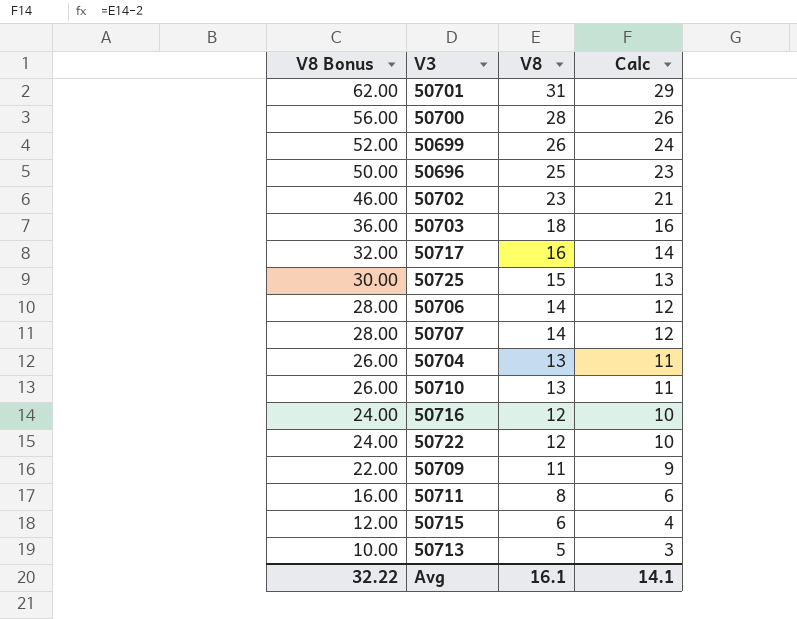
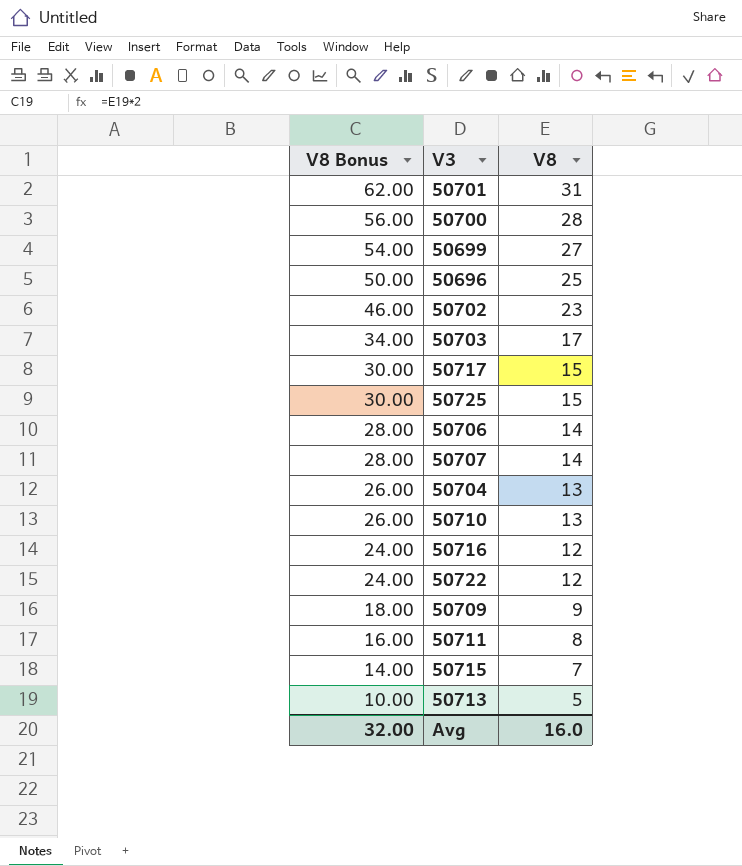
column Calc | formula: [V8] - 2 -> none
50699 | V8 Bonus: 52.00 -> 54.00
50699 | V8: 26 -> 27
50703 | V8 Bonus: 36.00 -> 34.00
50703 | V8: 18 -> 17
50717 | V8 Bonus: 32.00 -> 30.00
50717 | V8: 16 -> 15
50709 | V8 Bonus: 22.00 -> 18.00
50709 | V8: 11 -> 9
50715 | V8 Bonus: 12.00 -> 14.00
50715 | V8: 6 -> 7
Avg | V8 Bonus: 32.22 -> 32.00
Avg | V8: 16.1 -> 16.0

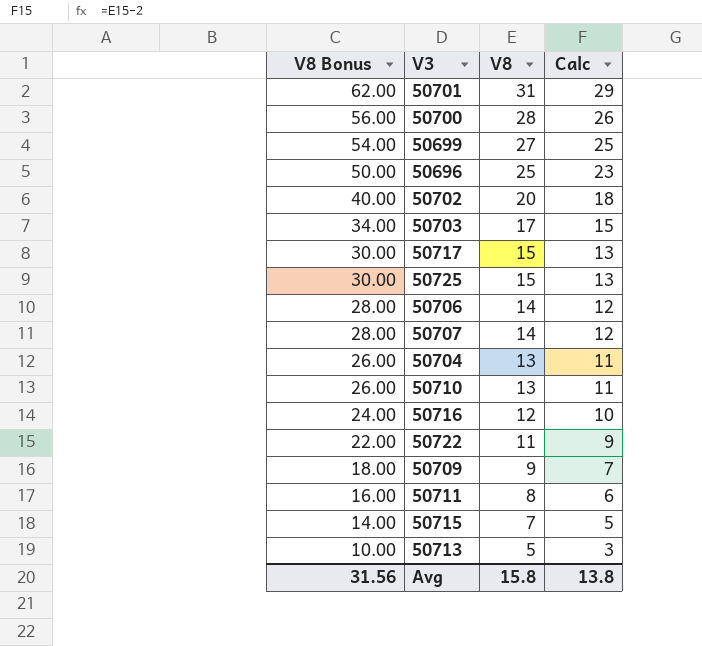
column Calc | formula: none -> [V8] - 2
50702 | V8 Bonus: 46.00 -> 40.00
50702 | V8: 23 -> 20
50722 | V8 Bonus: 24.00 -> 22.00
50722 | V8: 12 -> 11
Avg | V8 Bonus: 32.00 -> 31.56
Avg | V8: 16.0 -> 15.8

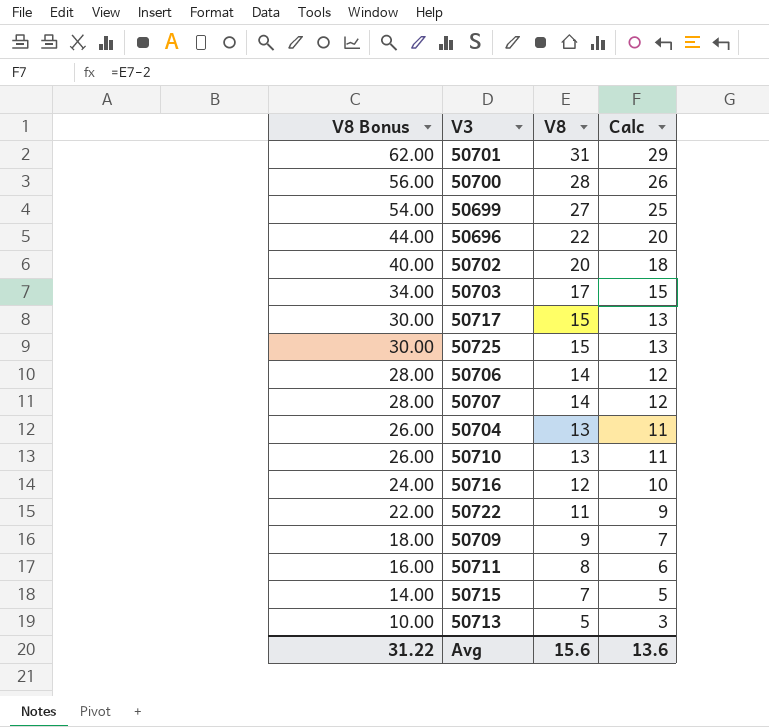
50696 | V8 Bonus: 50.00 -> 44.00
50696 | V8: 25 -> 22
50696 | Calc: 23 -> 20
Avg | V8 Bonus: 31.56 -> 31.22
Avg | V8: 15.8 -> 15.6
Avg | Calc: 13.8 -> 13.6

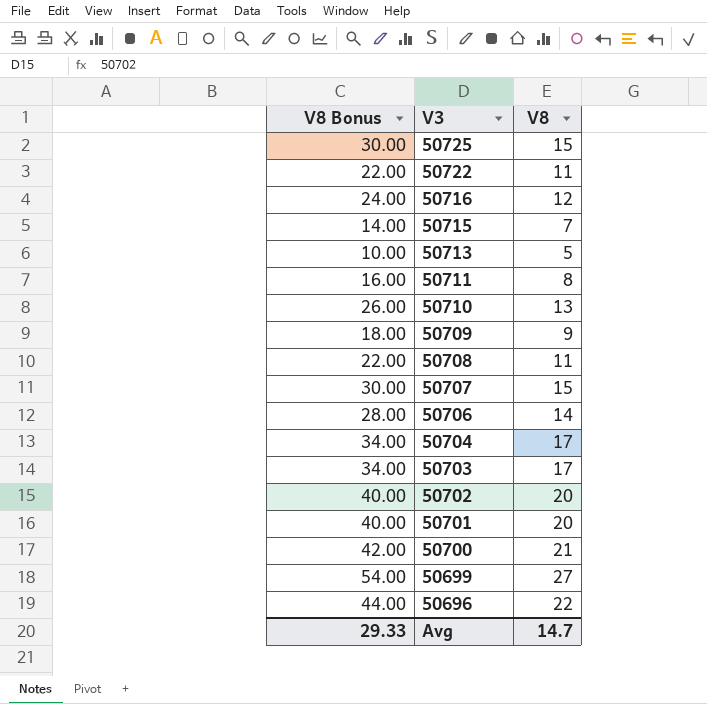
row order: V8 Bonus descending -> V3 descending
column Calc | formula: [V8] - 2 -> none
row 50717: 30.00 | 15 | 13 -> none
row 50708: none -> 22.00 | 11
50707 | V8 Bonus: 28.00 -> 30.00
50707 | V8: 14 -> 15
50704 | V8 Bonus: 26.00 -> 34.00
50704 | V8: 13 -> 17
50701 | V8 Bonus: 62.00 -> 40.00
50701 | V8: 31 -> 20
50700 | V8 Bonus: 56.00 -> 42.00
50700 | V8: 28 -> 21
Avg | V8 Bonus: 31.22 -> 29.33
Avg | V8: 15.6 -> 14.7

